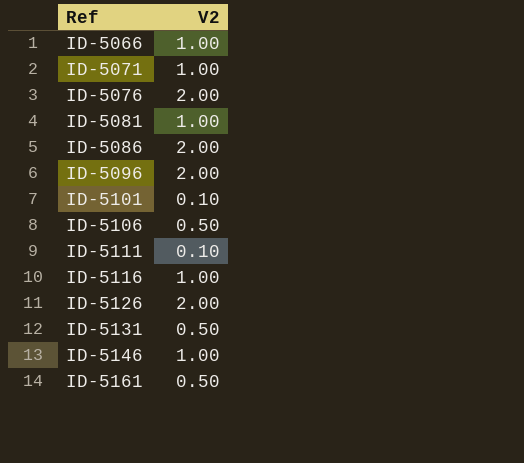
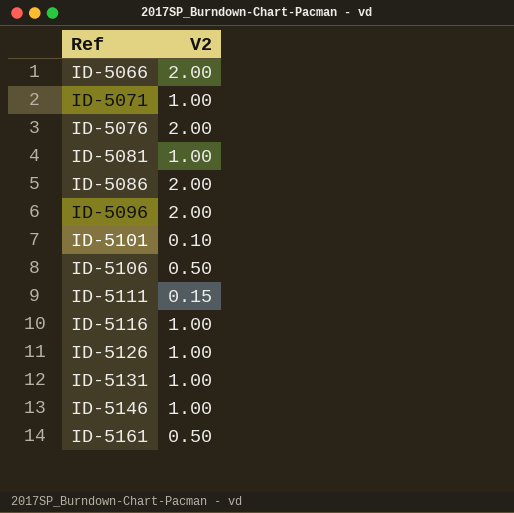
ID-5066 | V2: 1.00 -> 2.00
ID-5111 | V2: 0.10 -> 0.15
ID-5126 | V2: 2.00 -> 1.00
ID-5131 | V2: 0.50 -> 1.00

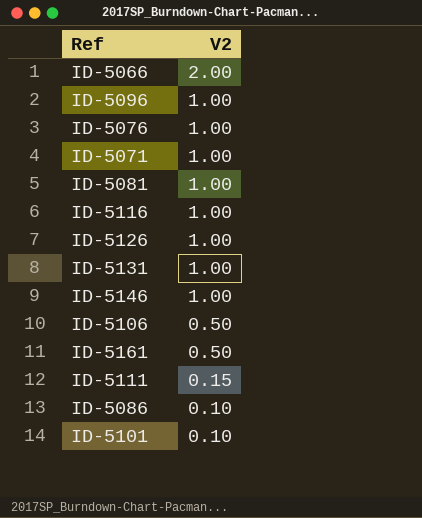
row order: Ref ascending -> V2 descending
ID-5096 | V2: 2.00 -> 1.00
ID-5076 | V2: 2.00 -> 1.00
ID-5086 | V2: 2.00 -> 0.10

